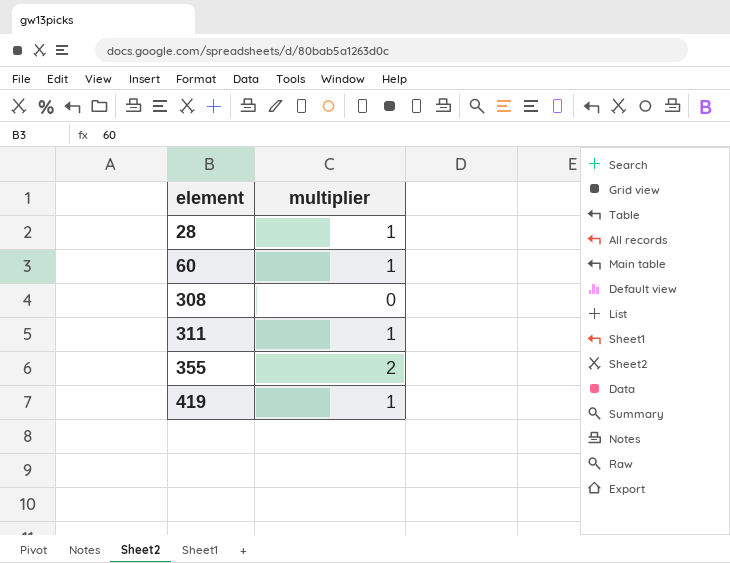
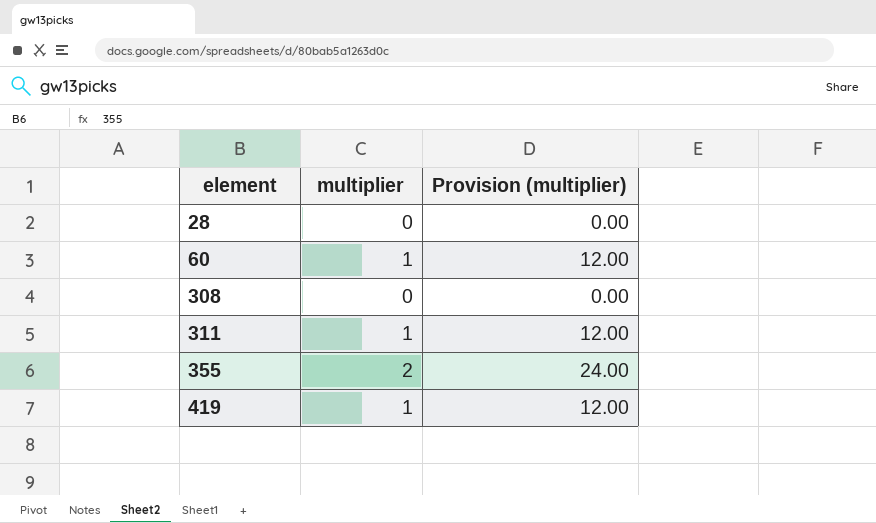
column Provision (multiplier) | formula: none -> [multiplier] * 12
28 | multiplier: 1 -> 0

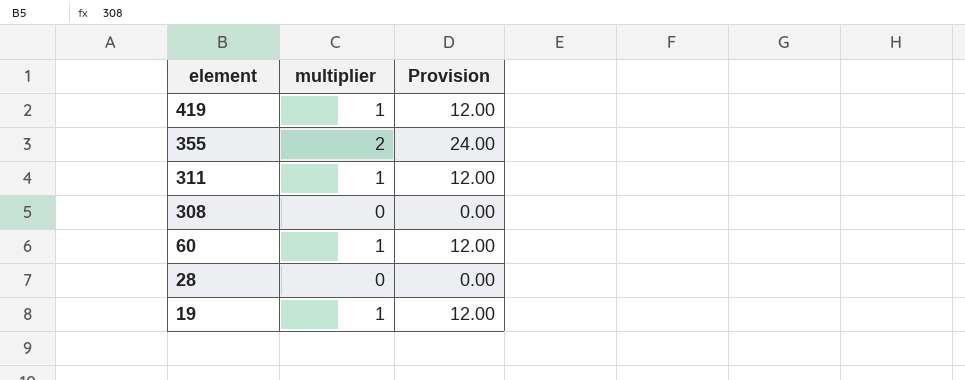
row order: element ascending -> element descending
column name: Provision (multiplier) -> Provision
row 19: none -> 1 | 12.00

